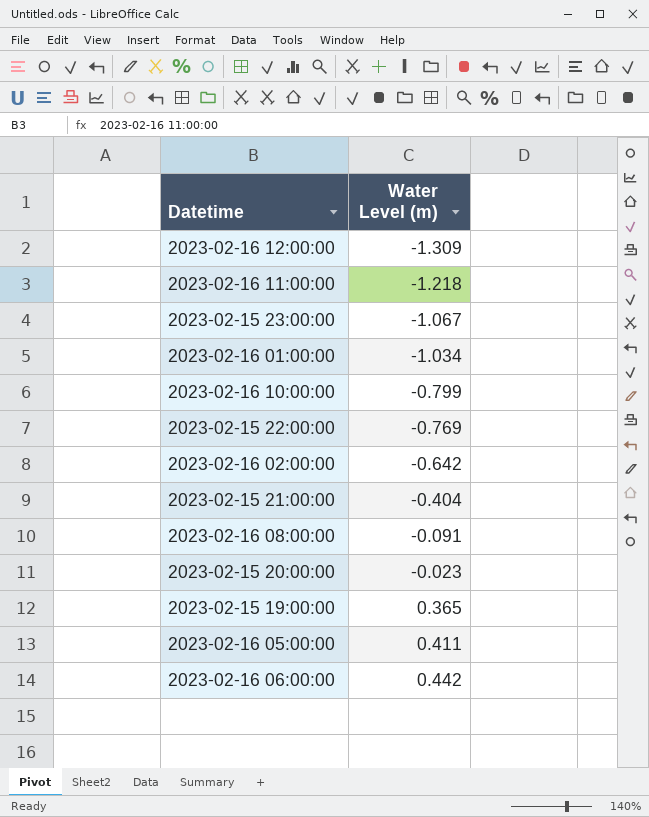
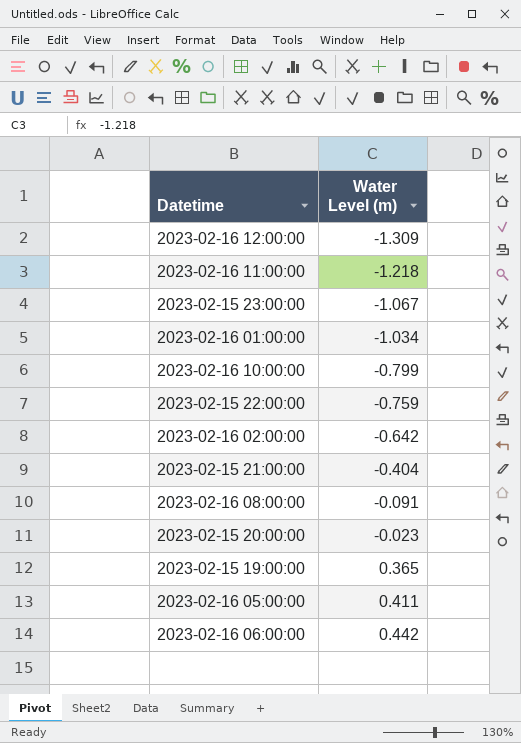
2023-02-15 22:00:00 | Water Level (m): -0.769 -> -0.759

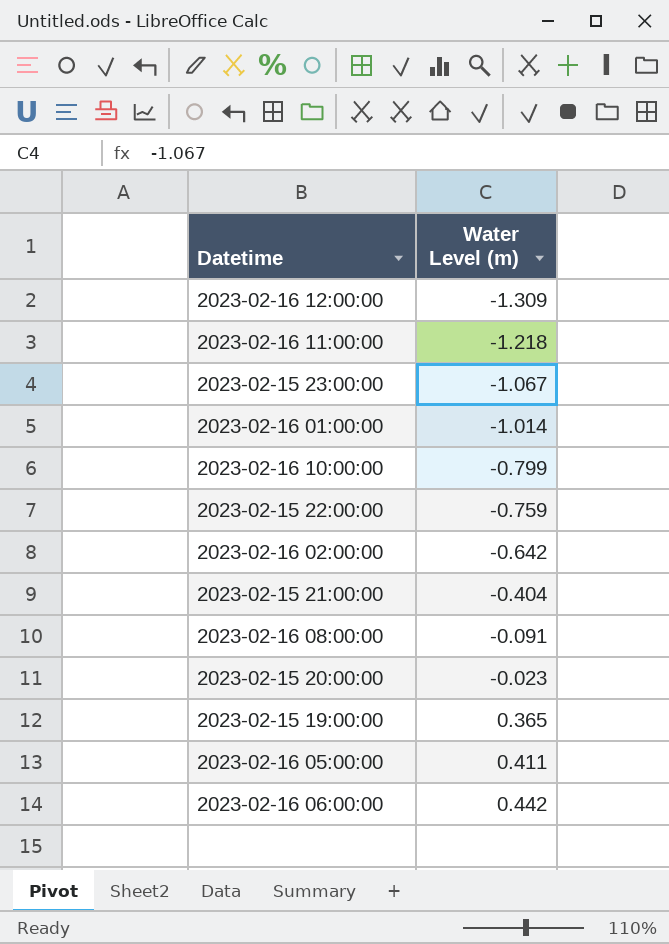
2023-02-16 01:00:00 | Water Level (m): -1.034 -> -1.014

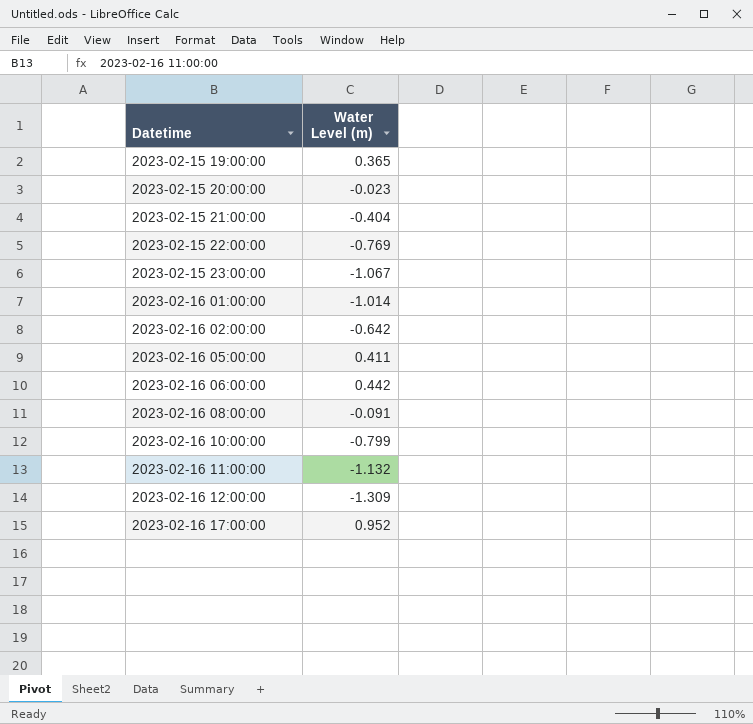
row order: Water Level (m) ascending -> Datetime ascending
2023-02-15 22:00:00 | Water Level (m): -0.759 -> -0.769
2023-02-16 11:00:00 | Water Level (m): -1.218 -> -1.132
row 2023-02-16 17:00:00: none -> 0.952

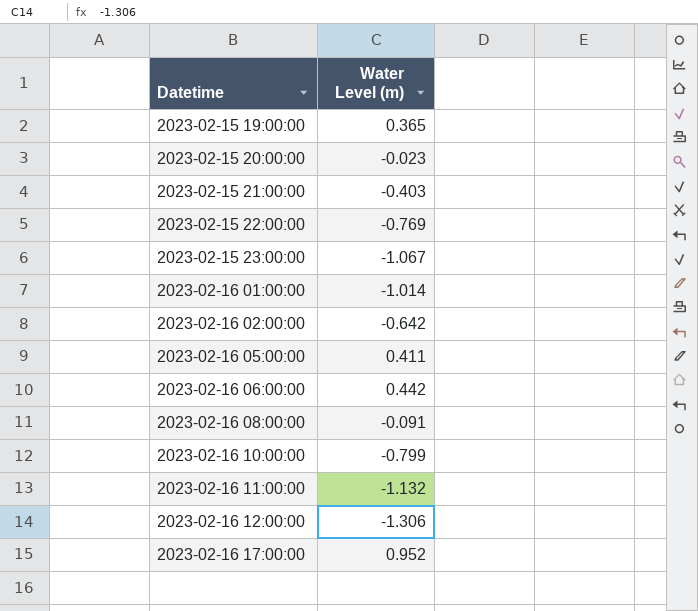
2023-02-15 21:00:00 | Water Level (m): -0.404 -> -0.403
2023-02-16 12:00:00 | Water Level (m): -1.309 -> -1.306

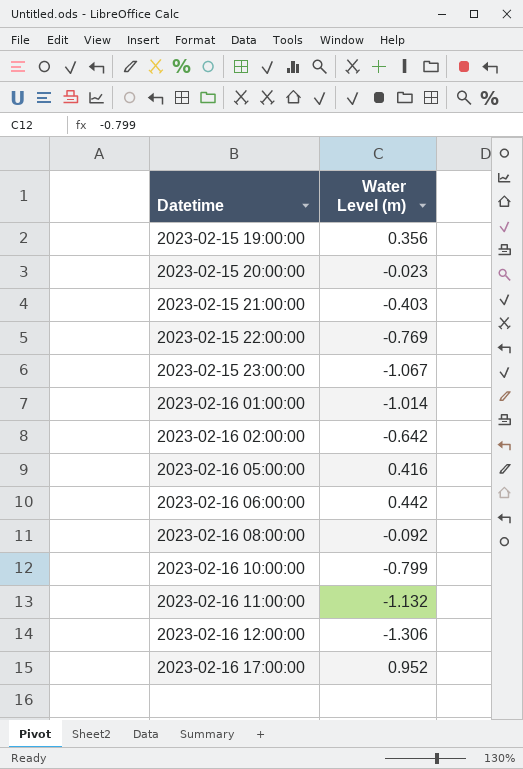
2023-02-15 19:00:00 | Water Level (m): 0.365 -> 0.356
2023-02-16 05:00:00 | Water Level (m): 0.411 -> 0.416
2023-02-16 08:00:00 | Water Level (m): -0.091 -> -0.092

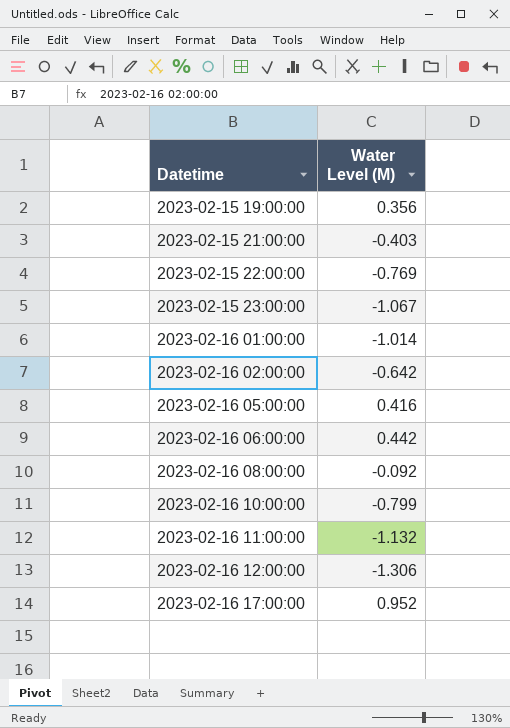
column name: Water Level (m) -> Water Level (M)
row 2023-02-15 20:00:00: -0.023 -> none

